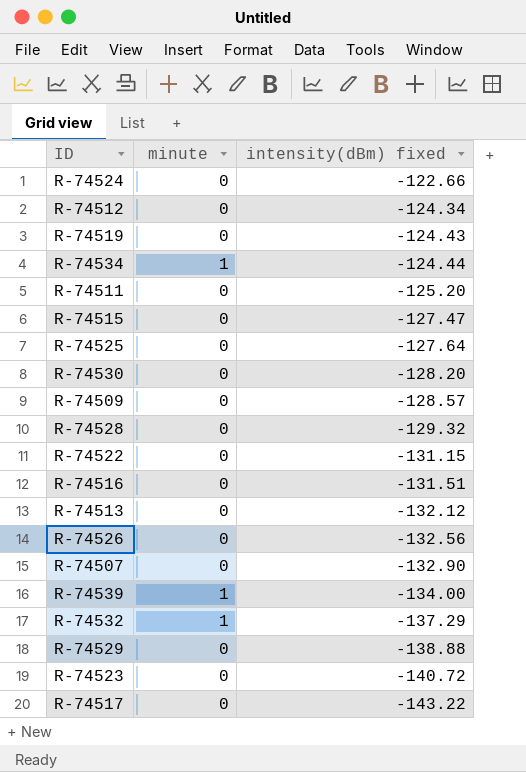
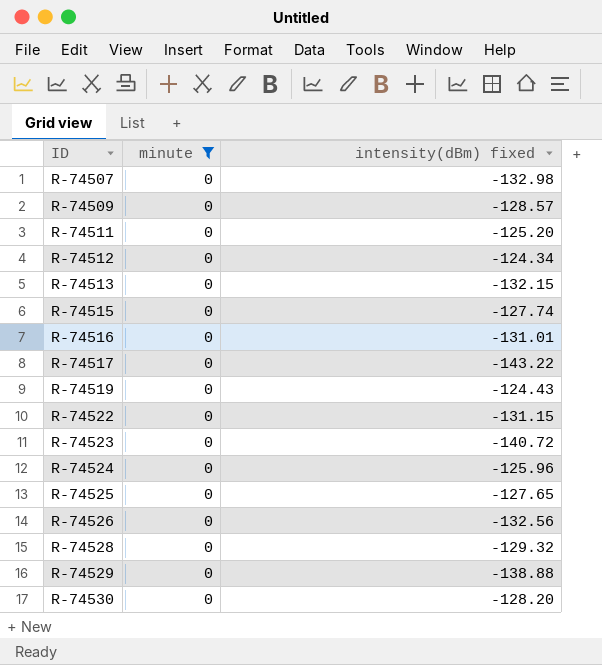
filter: none -> minute = 0
row order: intensity(dBm) fixed descending -> ID ascending
R-74507 | intensity(dBm) fixed: -132.90 -> -132.98
R-74513 | intensity(dBm) fixed: -132.12 -> -132.15
R-74515 | intensity(dBm) fixed: -127.47 -> -127.74
R-74516 | intensity(dBm) fixed: -131.51 -> -131.01
R-74524 | intensity(dBm) fixed: -122.66 -> -125.96
R-74525 | intensity(dBm) fixed: -127.64 -> -127.65

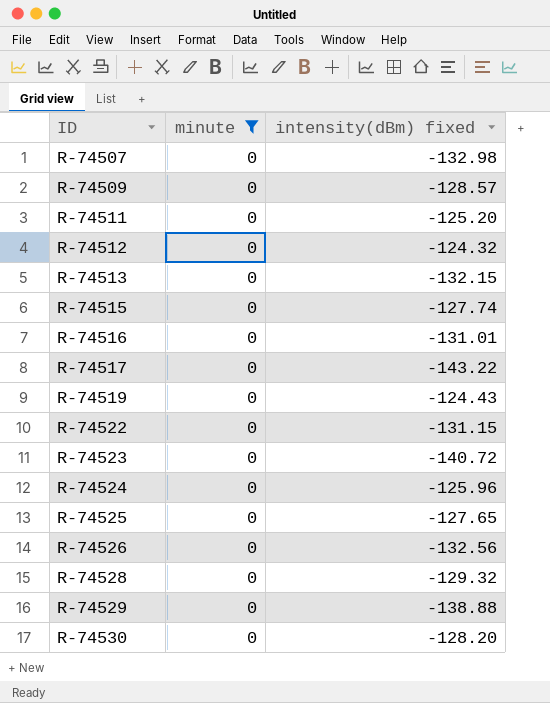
R-74512 | intensity(dBm) fixed: -124.34 -> -124.32

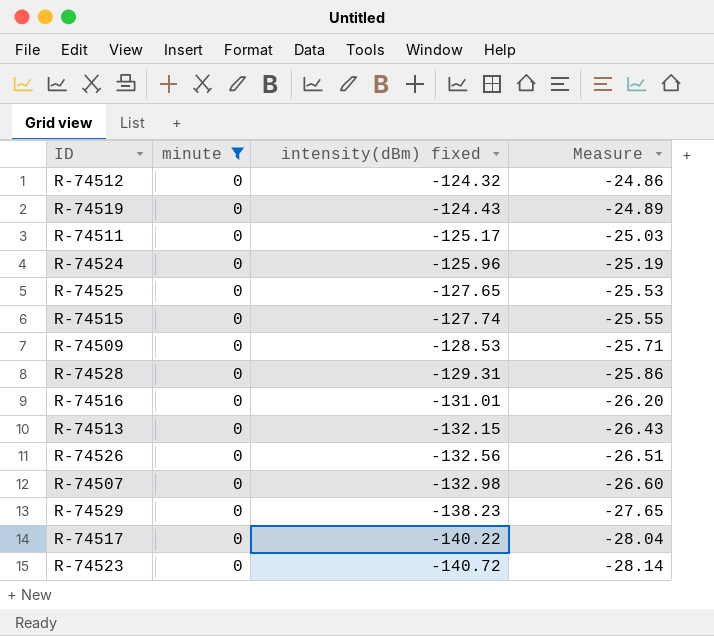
row order: ID ascending -> intensity(dBm) fixed descending
column Measure | formula: none -> [intensity(dBm) fixed] * 0.2
row R-74522: 0 | -131.15 -> none
row R-74530: 0 | -128.20 -> none
R-74511 | intensity(dBm) fixed: -125.20 -> -125.17
R-74509 | intensity(dBm) fixed: -128.57 -> -128.53
R-74528 | intensity(dBm) fixed: -129.32 -> -129.31
R-74529 | intensity(dBm) fixed: -138.88 -> -138.23
R-74517 | intensity(dBm) fixed: -143.22 -> -140.22

